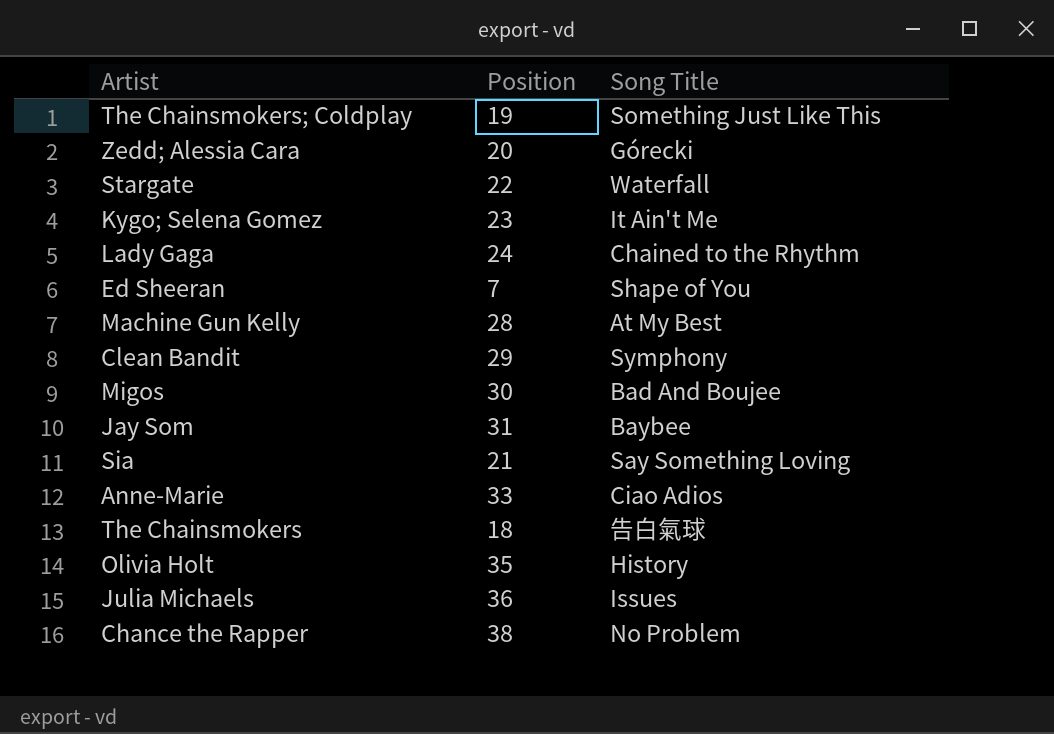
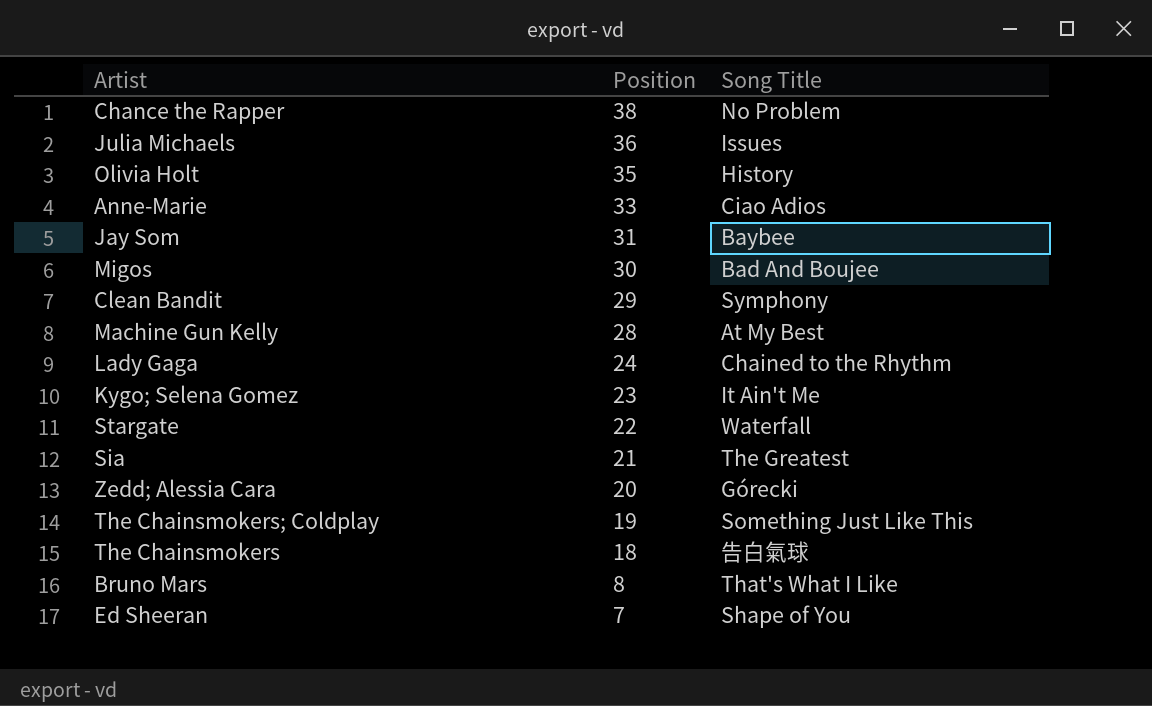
row order: none -> Position descending
Sia | Song Title: Say Something Loving -> The Greatest
row Bruno Mars: none -> 8 | That's What I Like

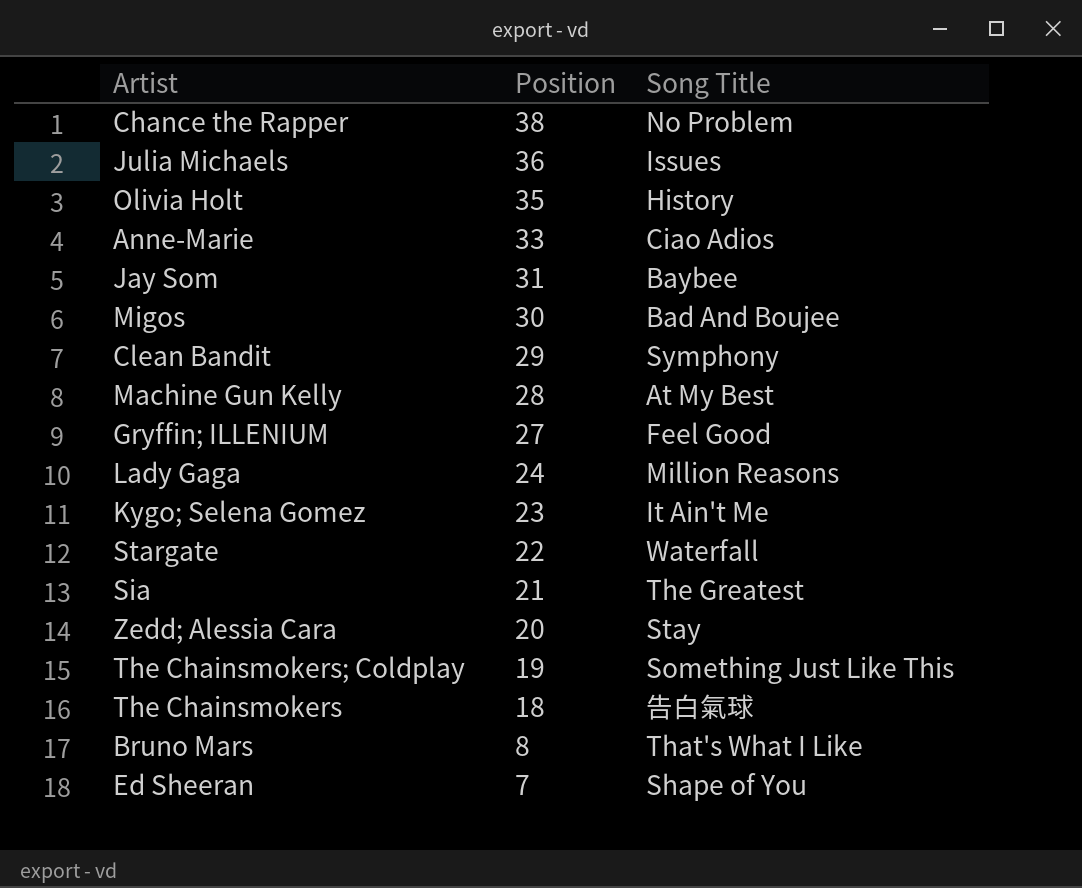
row Gryffin; ILLENIUM: none -> 27 | Feel Good
Lady Gaga | Song Title: Chained to the Rhythm -> Million Reasons
Zedd; Alessia Cara | Song Title: Górecki -> Stay

